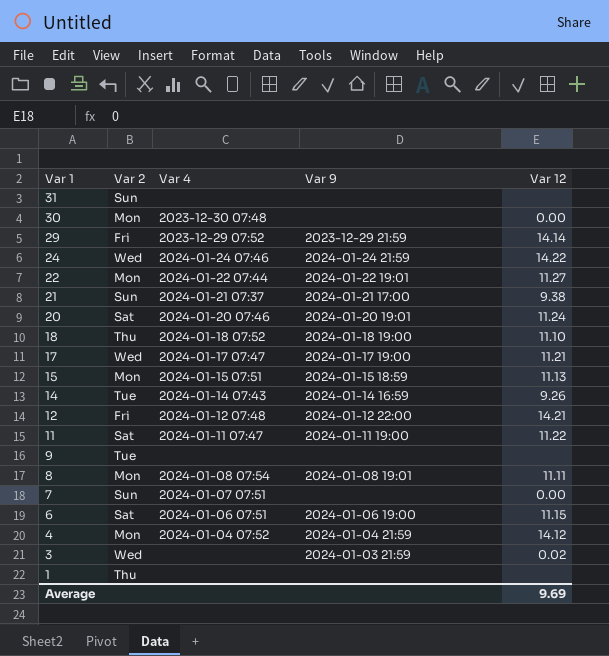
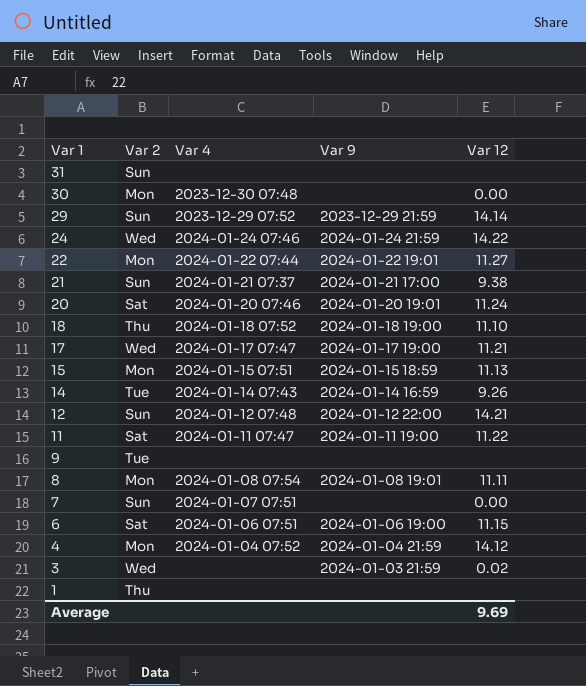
29 | Var 2: Fri -> Sun
12 | Var 2: Fri -> Sun

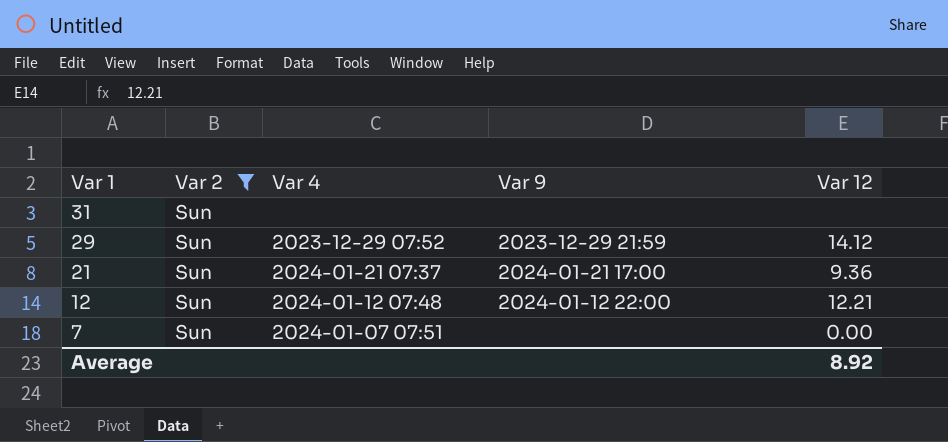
filter: none -> Var 2 = Sun
29 | Var 12: 14.14 -> 14.12
21 | Var 12: 9.38 -> 9.36
12 | Var 12: 14.21 -> 12.21
Average | Var 12: 9.69 -> 8.92

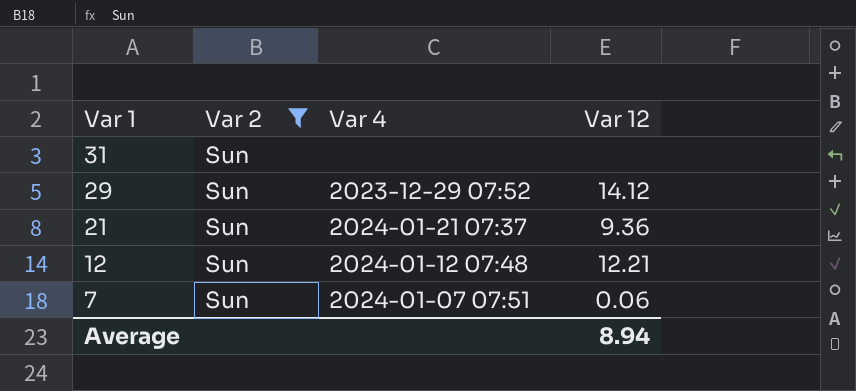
column Var 9 | position: 4 -> none
7 | Var 12: 0.00 -> 0.06
Average | Var 12: 8.92 -> 8.94

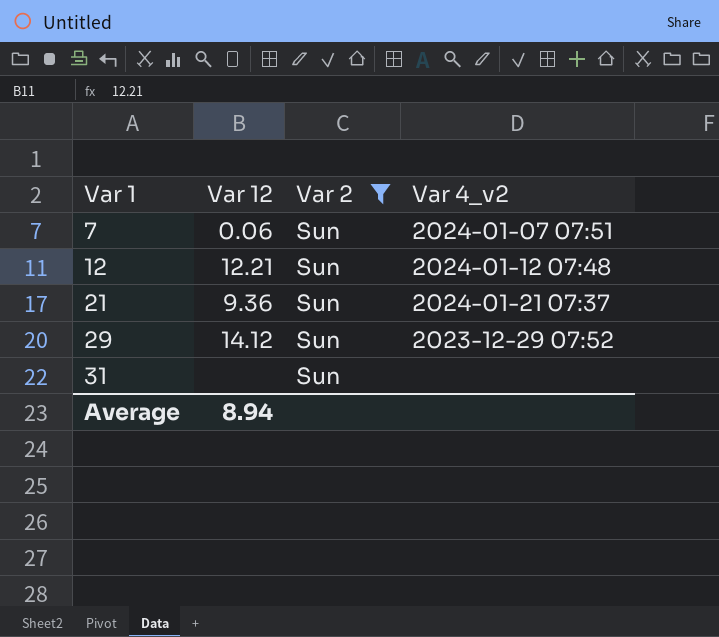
row order: Var 1 descending -> Var 1 ascending
column Var 12 | position: 4 -> 2
column name: Var 4 -> Var 4_v2

